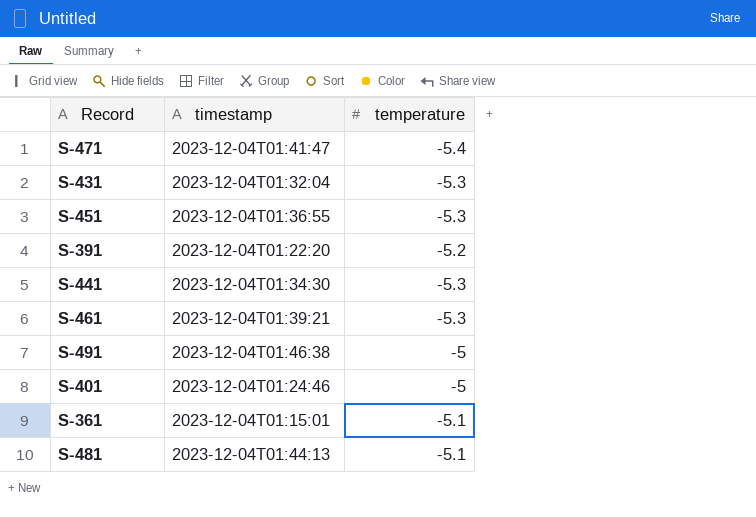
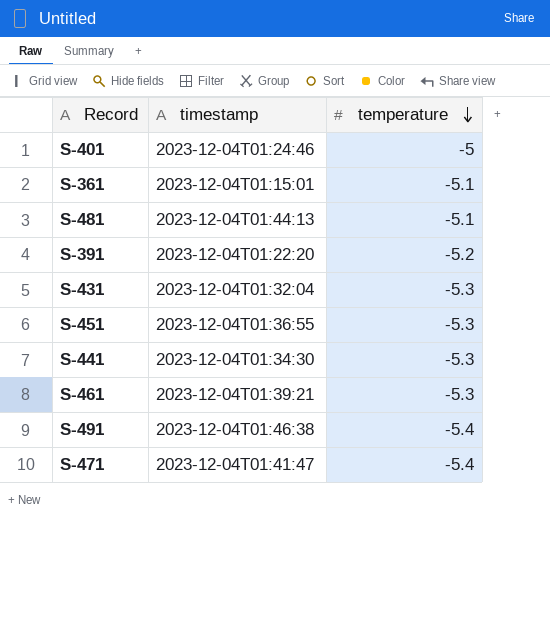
row order: none -> temperature descending
S-491 | temperature: -5 -> -5.4

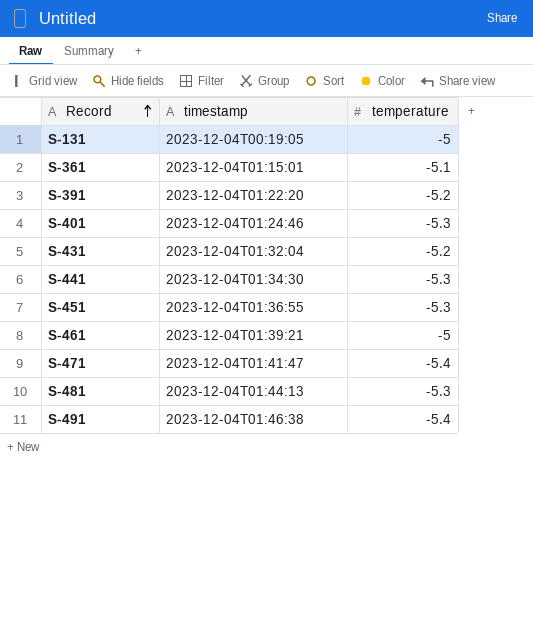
row order: temperature descending -> Record ascending
row S-131: none -> 2023-12-04T00:19:05 | -5
S-401 | temperature: -5 -> -5.3
S-431 | temperature: -5.3 -> -5.2
S-461 | temperature: -5.3 -> -5
S-481 | temperature: -5.1 -> -5.3

